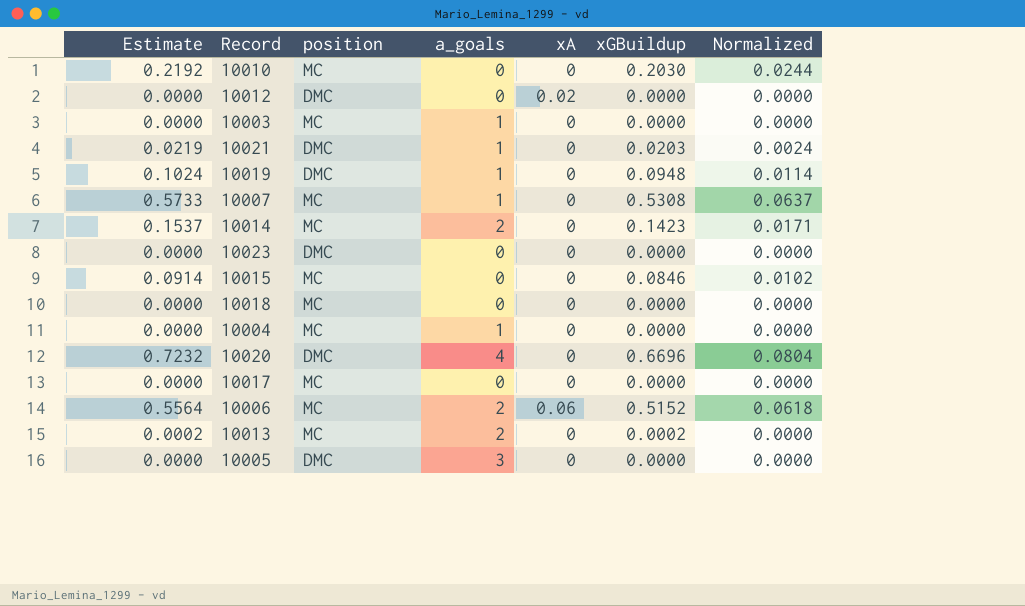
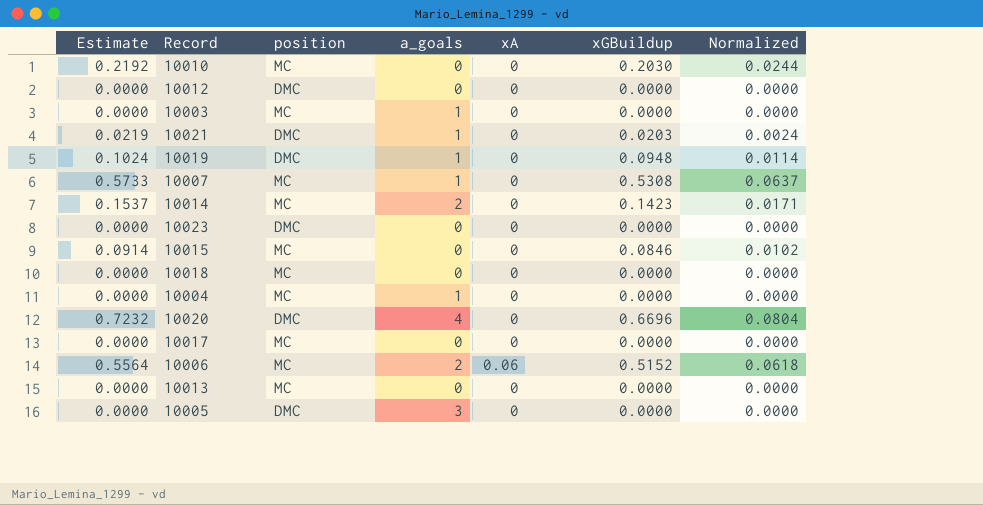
10012 | xA: 0.02 -> 0
10013 | Estimate: 0.0002 -> 0.0000
10013 | a_goals: 2 -> 0
10013 | xGBuildup: 0.0002 -> 0.0000

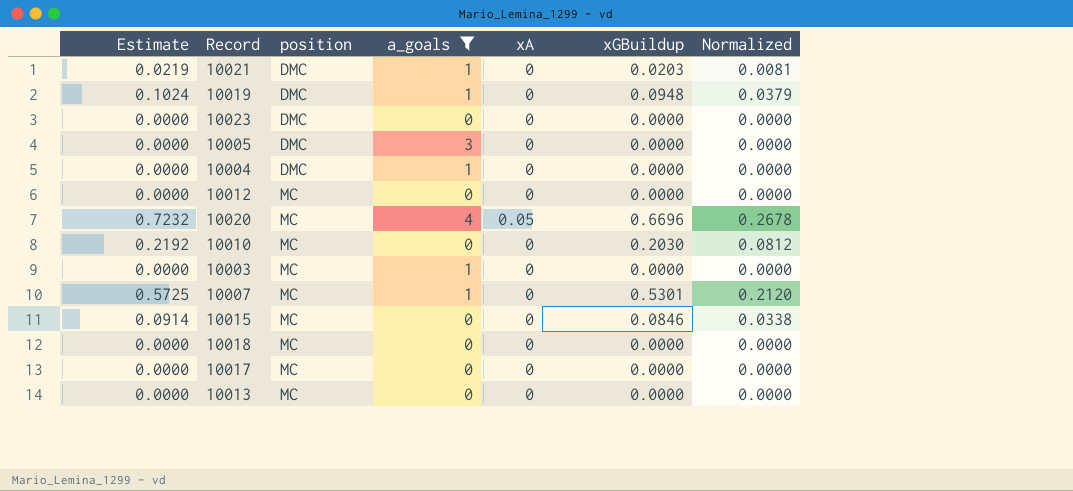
filter: none -> a_goals != 2
row order: none -> position ascending
column Normalized | formula: [xGBuildup] * 0.12 -> [xGBuildup] * 0.4
10004 | position: MC -> DMC
10012 | position: DMC -> MC
10020 | position: DMC -> MC
10020 | xA: 0 -> 0.05
10007 | Estimate: 0.5733 -> 0.5725
10007 | xGBuildup: 0.5308 -> 0.5301

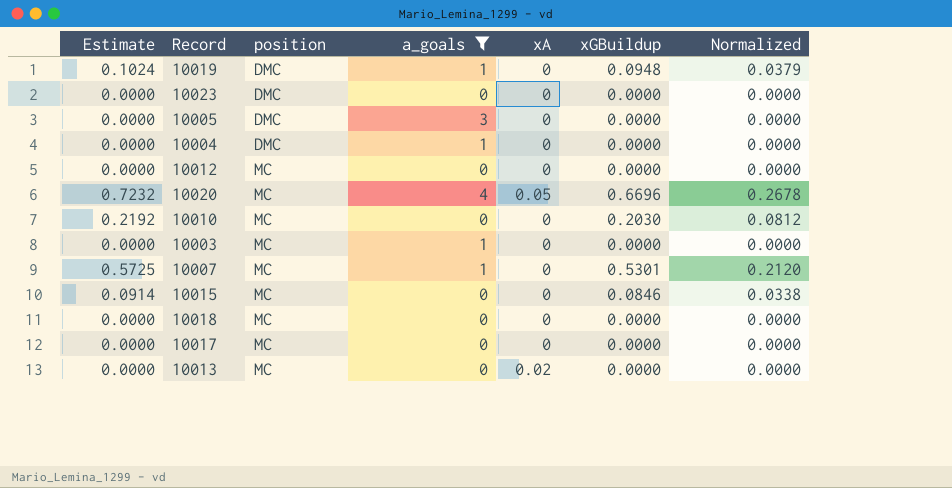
row 10021: 0.0219 | DMC | 1 | 0 | 0.0203 | 0.0081 -> none
10013 | xA: 0 -> 0.02

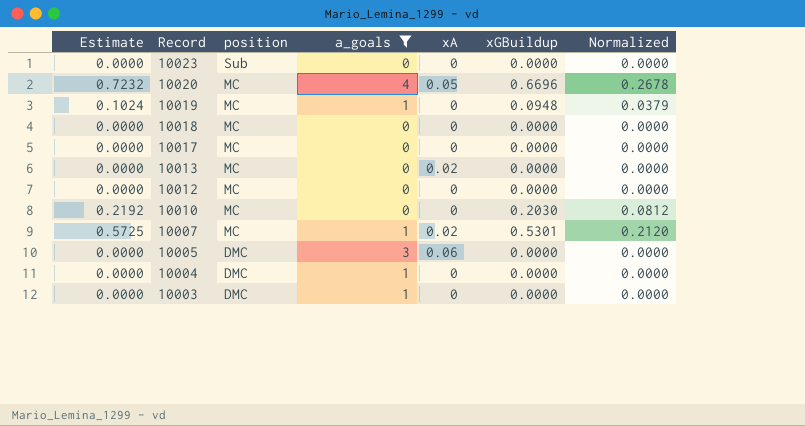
row order: position ascending -> Record descending
row 10015: 0.0914 | MC | 0 | 0 | 0.0846 | 0.0338 -> none
10023 | position: DMC -> Sub
10019 | position: DMC -> MC
10007 | xA: 0 -> 0.02
10005 | xA: 0 -> 0.06
10003 | position: MC -> DMC

